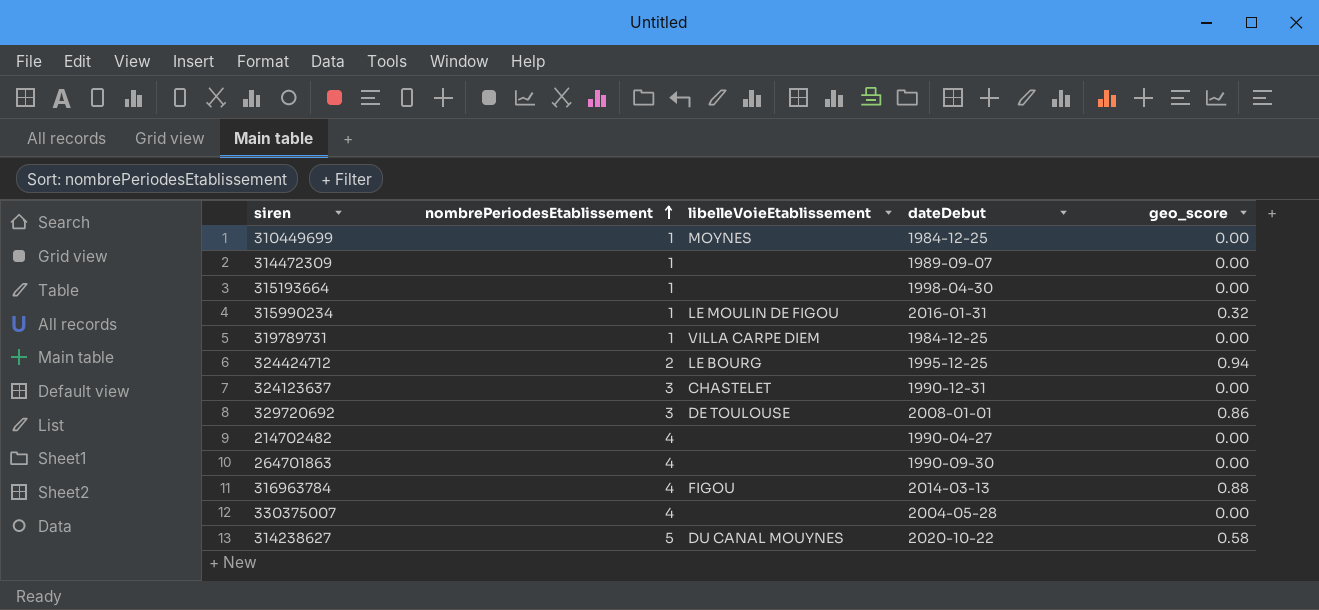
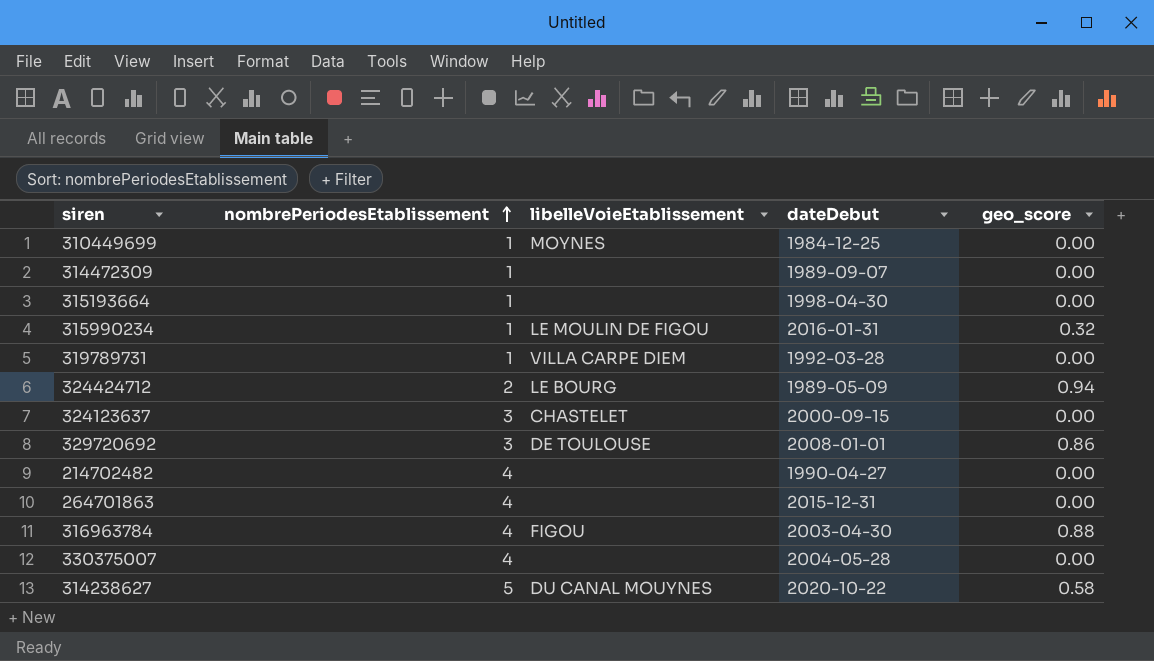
319789731 | dateDebut: 1984-12-25 -> 1992-03-28
324424712 | dateDebut: 1995-12-25 -> 1989-05-09
324123637 | dateDebut: 1990-12-31 -> 2000-09-15
264701863 | dateDebut: 1990-09-30 -> 2015-12-31
316963784 | dateDebut: 2014-03-13 -> 2003-04-30

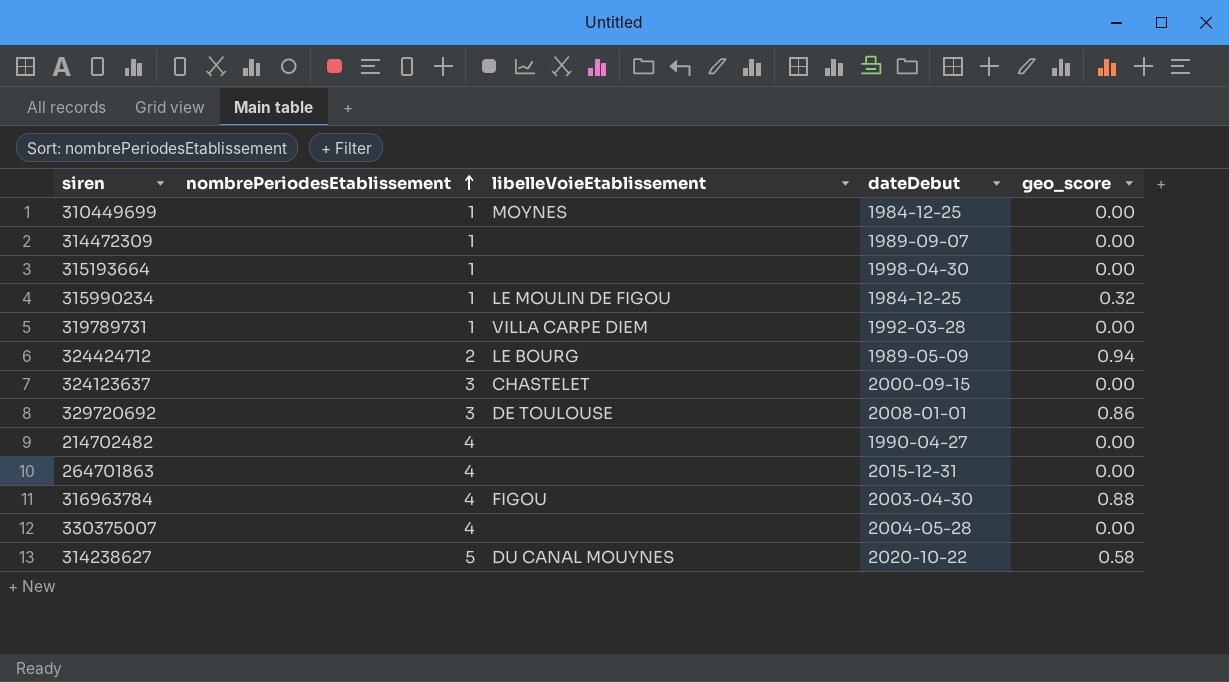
315990234 | dateDebut: 2016-01-31 -> 1984-12-25

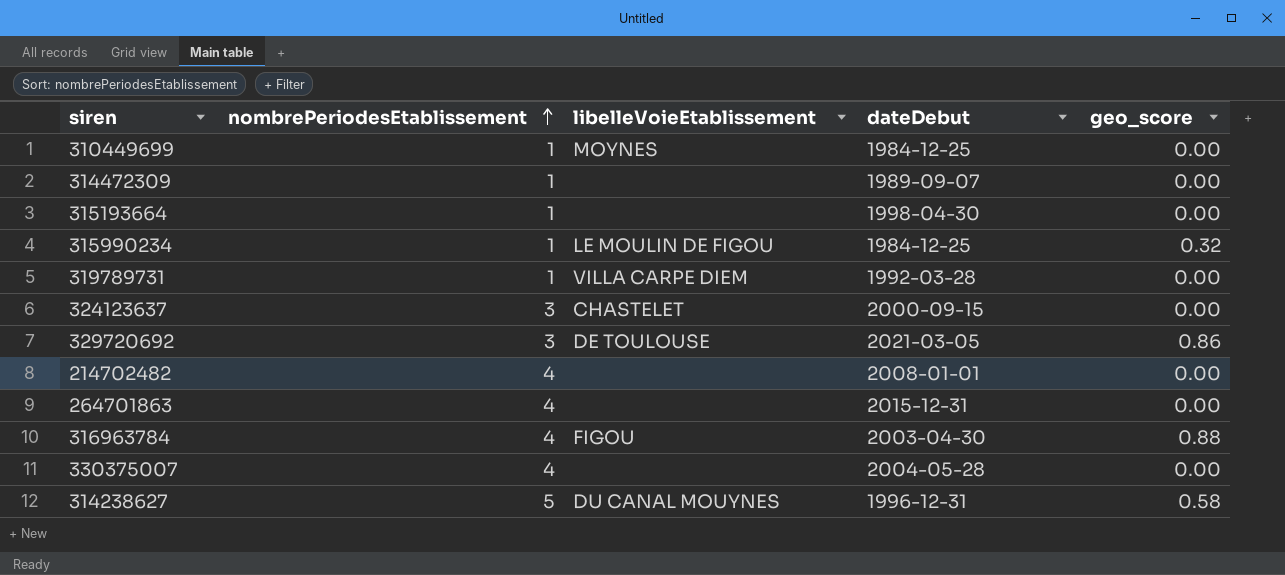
row 324424712: 2 | LE BOURG | 1989-05-09 | 0.94 -> none
329720692 | dateDebut: 2008-01-01 -> 2021-03-05
214702482 | dateDebut: 1990-04-27 -> 2008-01-01
314238627 | dateDebut: 2020-10-22 -> 1996-12-31

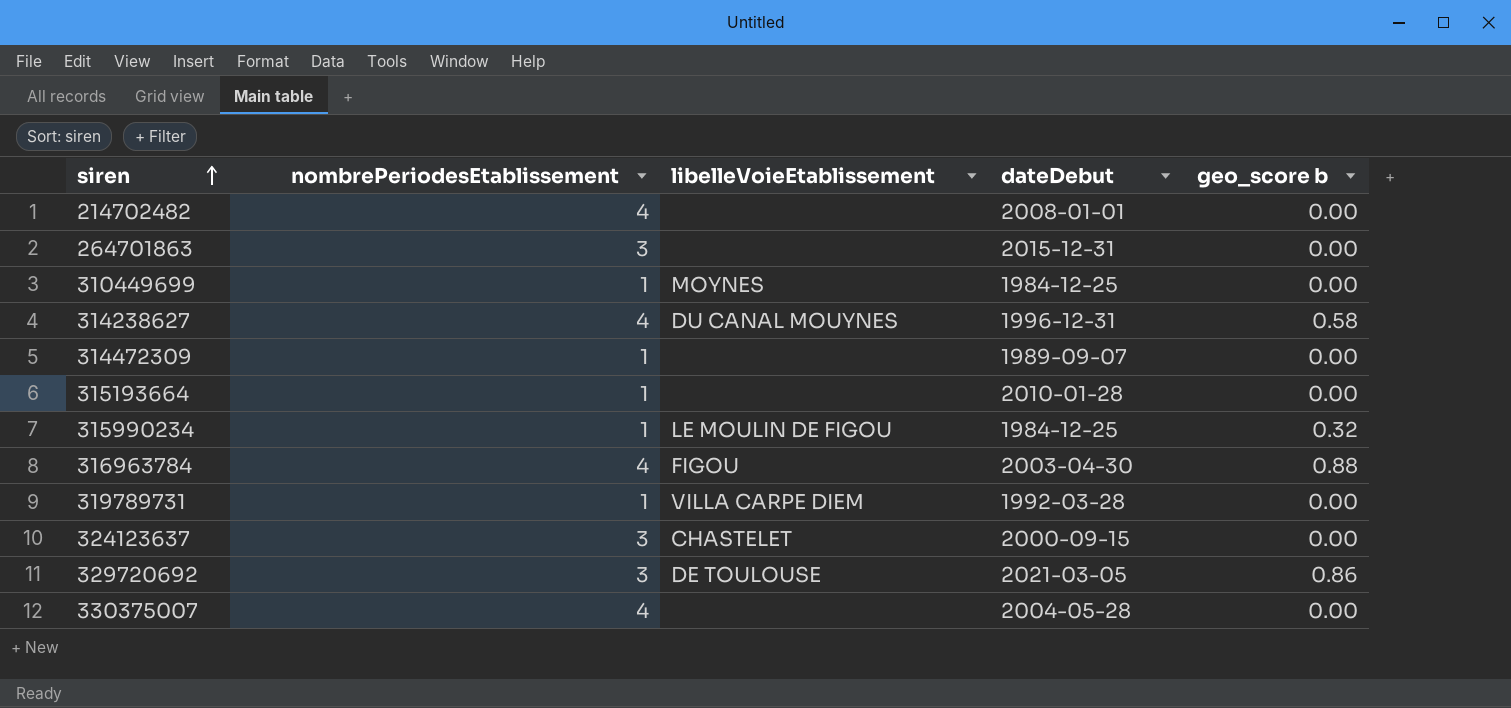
row order: nombrePeriodesEtablissement ascending -> siren ascending
column name: geo_score -> geo_score b
264701863 | nombrePeriodesEtablissement: 4 -> 3
314238627 | nombrePeriodesEtablissement: 5 -> 4
315193664 | dateDebut: 1998-04-30 -> 2010-01-28

